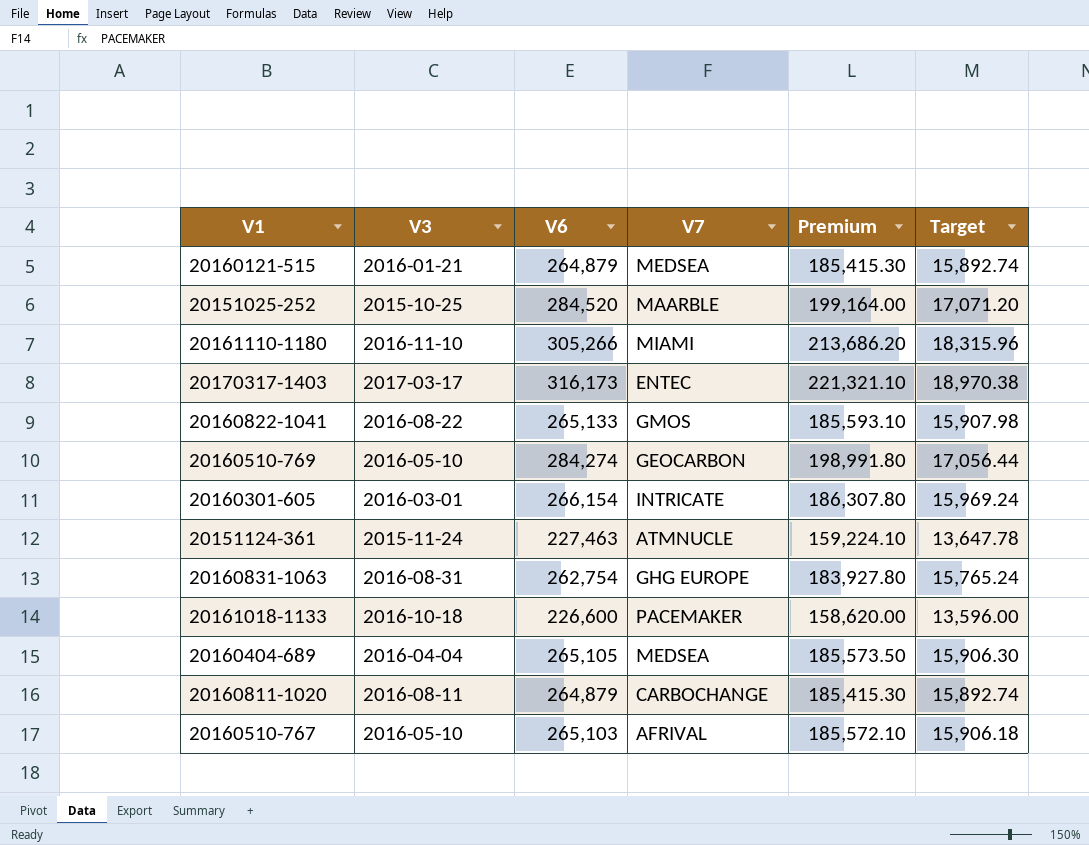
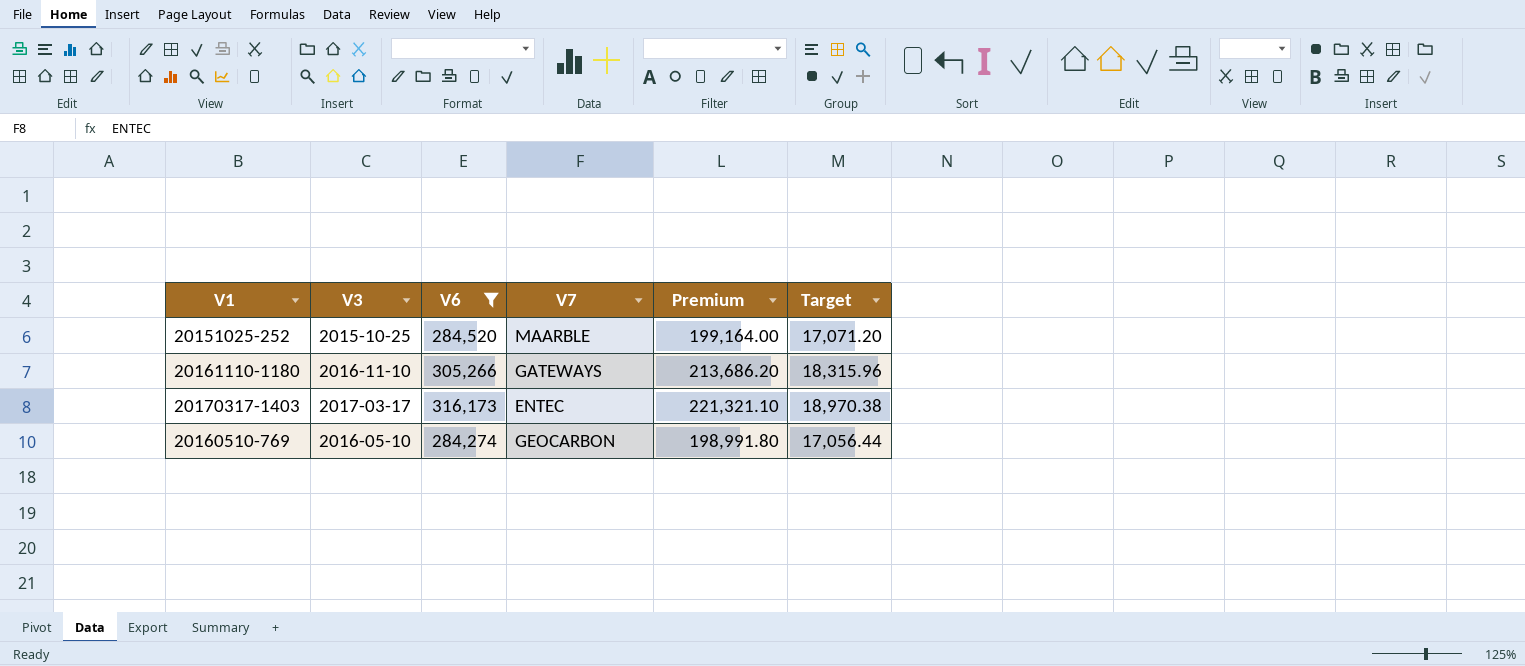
filter: none -> V6 >= 284,274
20161110-1180 | V7: MIAMI -> GATEWAYS

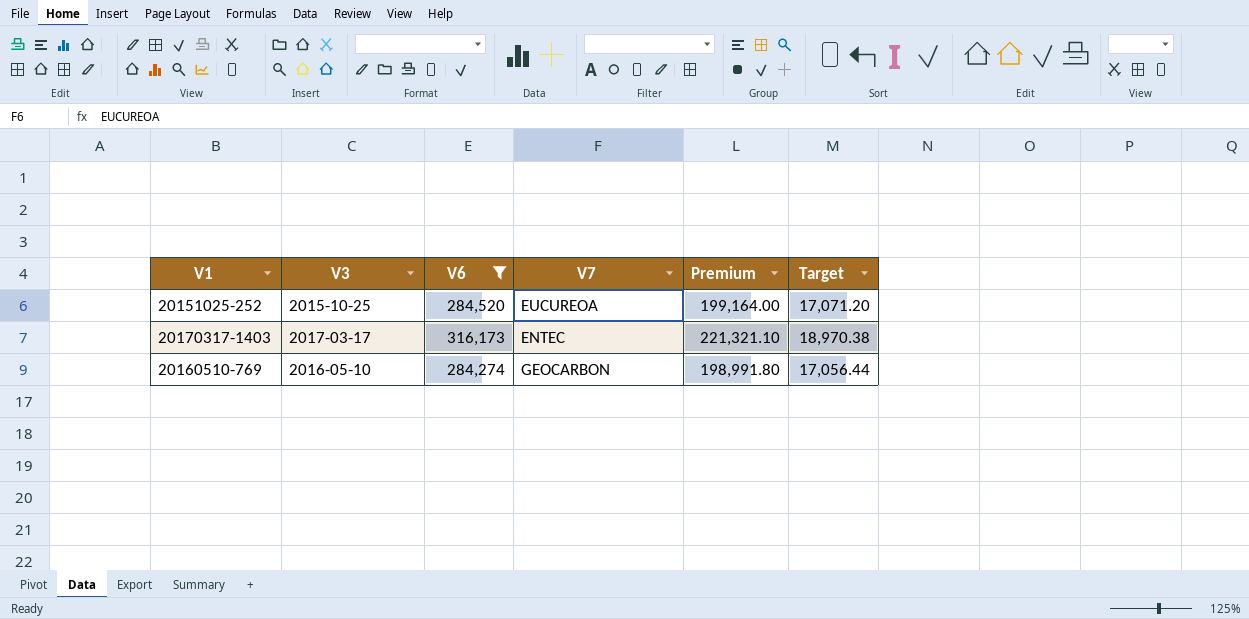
row 20161110-1180: 2016-11-10 | 305,266 | GATEWAYS | 213,686.20 | 18,315.96 -> none
20151025-252 | V7: MAARBLE -> EUCUREOA

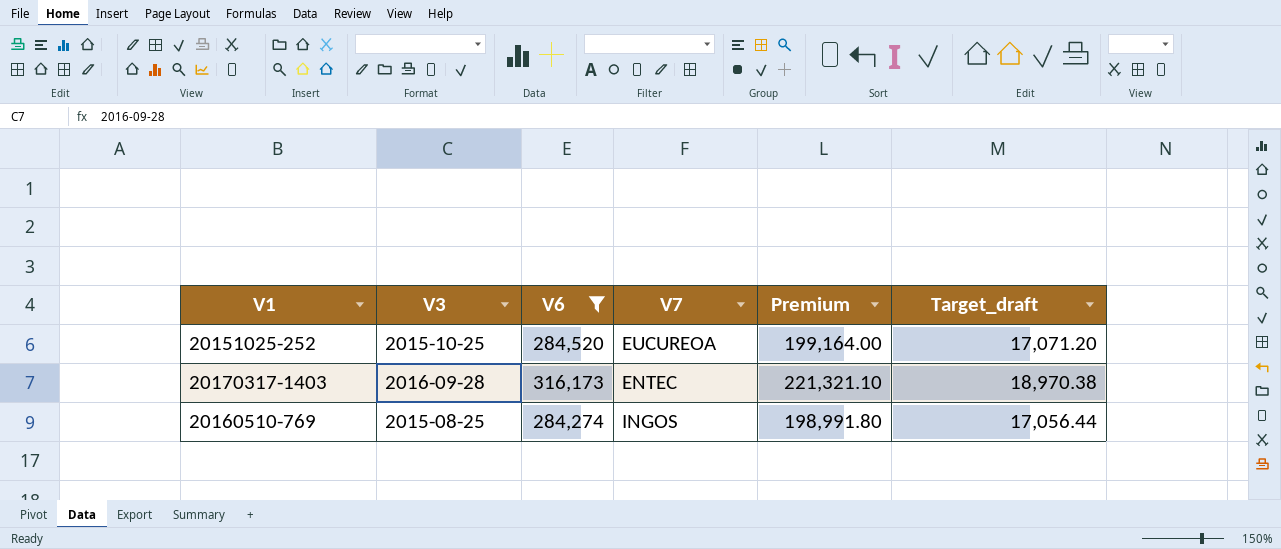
column name: Target -> Target_draft
20170317-1403 | V3: 2017-03-17 -> 2016-09-28
20160510-769 | V3: 2016-05-10 -> 2015-08-25
20160510-769 | V7: GEOCARBON -> INGOS

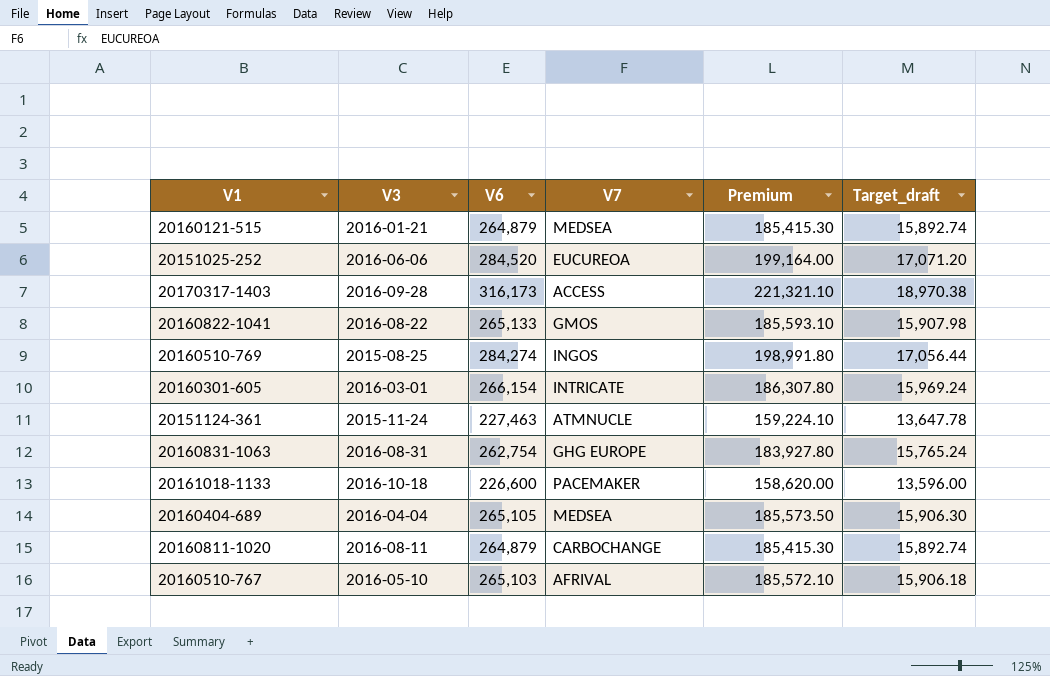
filter: V6 >= 284,274 -> none
20151025-252 | V3: 2015-10-25 -> 2016-06-06
20170317-1403 | V7: ENTEC -> ACCESS

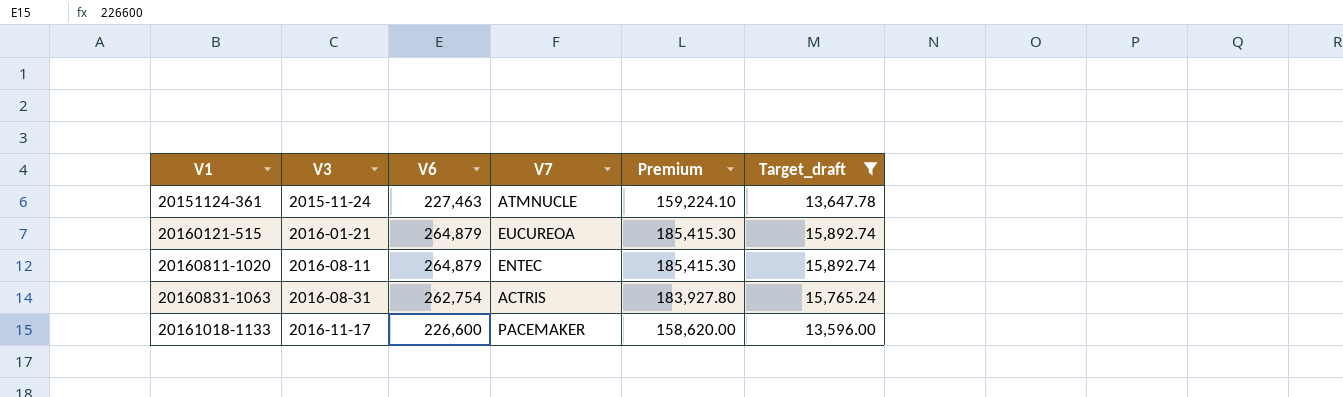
filter: none -> Target_draft <= 15,892.74
row order: none -> V1 ascending
20160121-515 | V7: MEDSEA -> EUCUREOA
20160811-1020 | V7: CARBOCHANGE -> ENTEC
20160831-1063 | V7: GHG EUROPE -> ACTRIS
20161018-1133 | V3: 2016-10-18 -> 2016-11-17

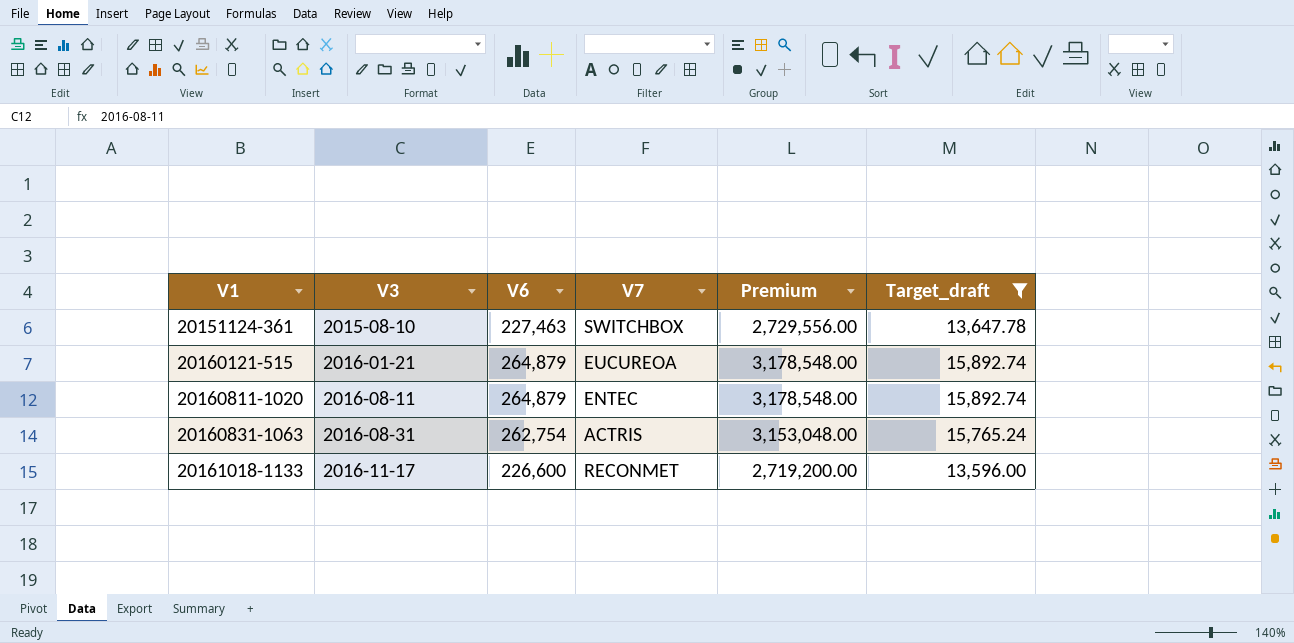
column Premium | formula: [V6] * 0.7 -> [V6] * 12
20151124-361 | V3: 2015-11-24 -> 2015-08-10
20151124-361 | V7: ATMNUCLE -> SWITCHBOX
20161018-1133 | V7: PACEMAKER -> RECONMET

